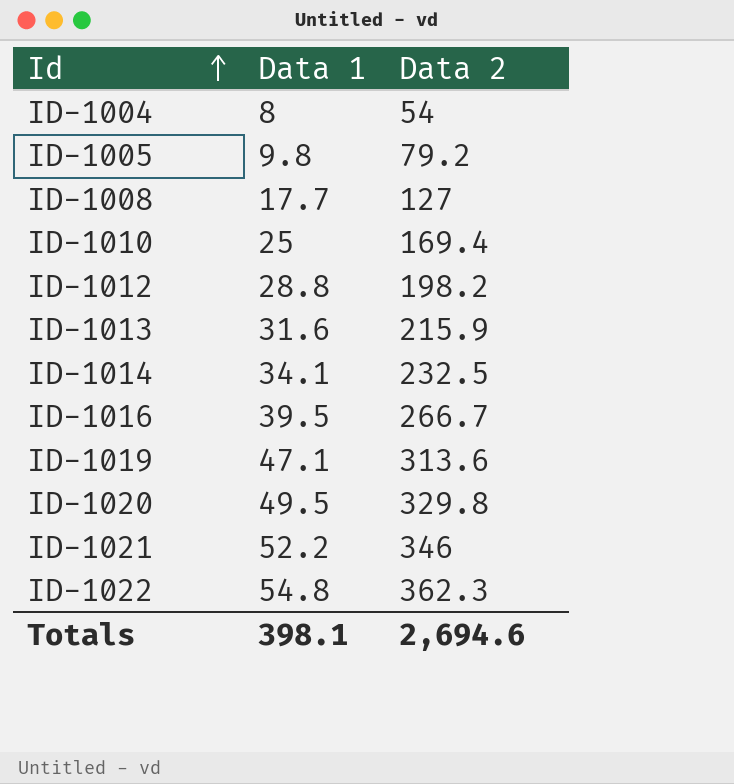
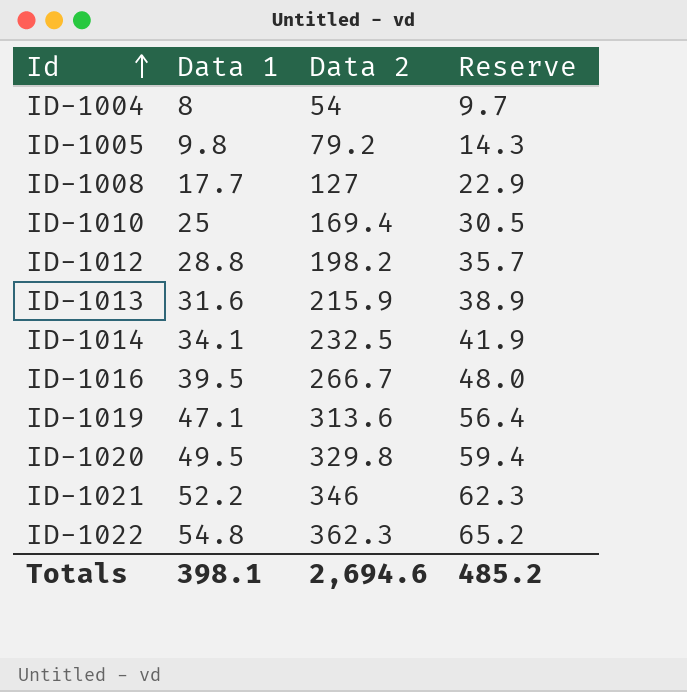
column Reserve | formula: none -> [Data 2] * 0.18

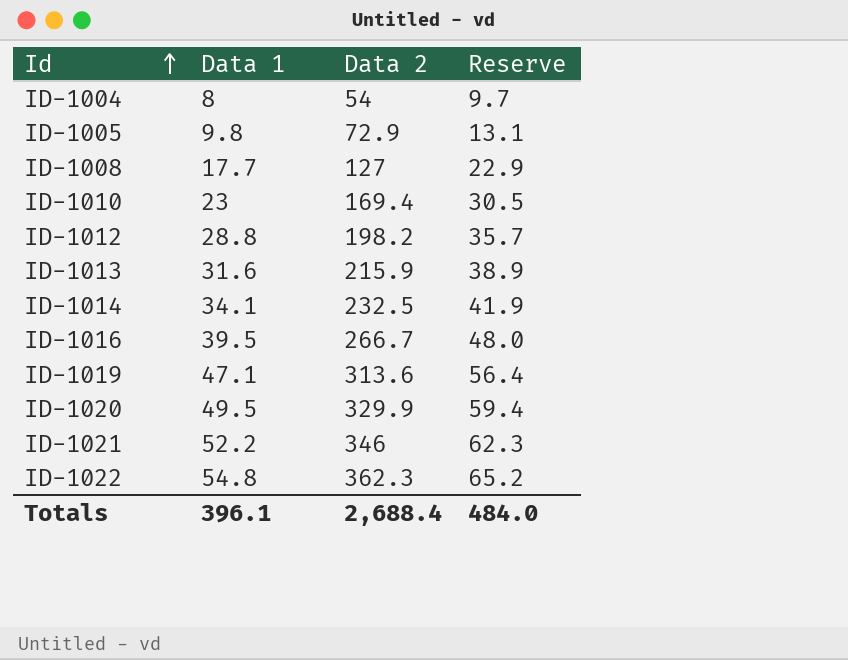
ID-1005 | Data 2: 79.2 -> 72.9
ID-1005 | Reserve: 14.3 -> 13.1
ID-1010 | Data 1: 25 -> 23
ID-1020 | Data 2: 329.8 -> 329.9
Totals | Data 1: 398.1 -> 396.1
Totals | Data 2: 2,694.6 -> 2,688.4
Totals | Reserve: 485.2 -> 484.0

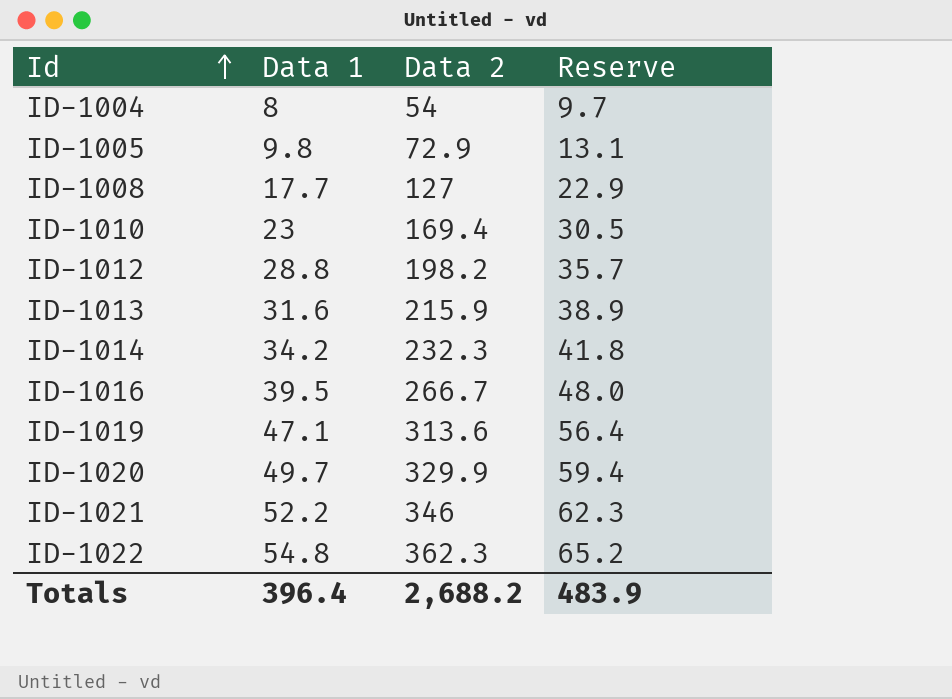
ID-1014 | Data 1: 34.1 -> 34.2
ID-1014 | Data 2: 232.5 -> 232.3
ID-1014 | Reserve: 41.9 -> 41.8
ID-1020 | Data 1: 49.5 -> 49.7
Totals | Data 1: 396.1 -> 396.4
Totals | Data 2: 2,688.4 -> 2,688.2
Totals | Reserve: 484.0 -> 483.9

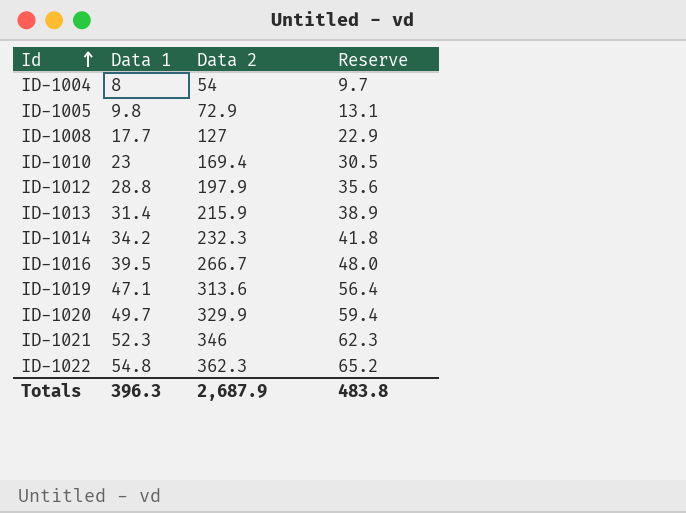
ID-1012 | Data 2: 198.2 -> 197.9
ID-1012 | Reserve: 35.7 -> 35.6
ID-1013 | Data 1: 31.6 -> 31.4
ID-1021 | Data 1: 52.2 -> 52.3
Totals | Data 1: 396.4 -> 396.3
Totals | Data 2: 2,688.2 -> 2,687.9
Totals | Reserve: 483.9 -> 483.8

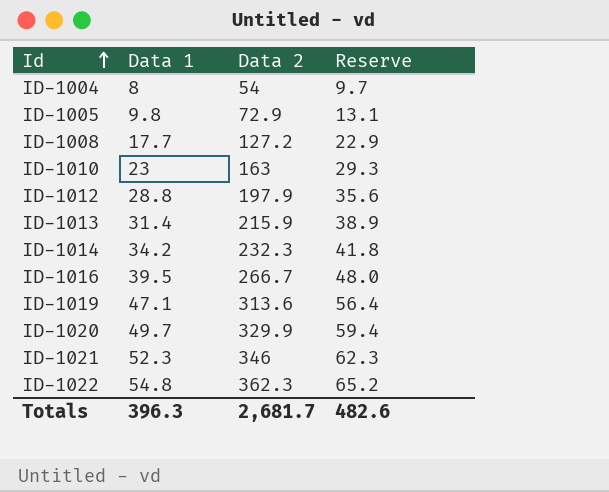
ID-1008 | Data 2: 127 -> 127.2
ID-1010 | Data 2: 169.4 -> 163
ID-1010 | Reserve: 30.5 -> 29.3
Totals | Data 2: 2,687.9 -> 2,681.7
Totals | Reserve: 483.8 -> 482.6

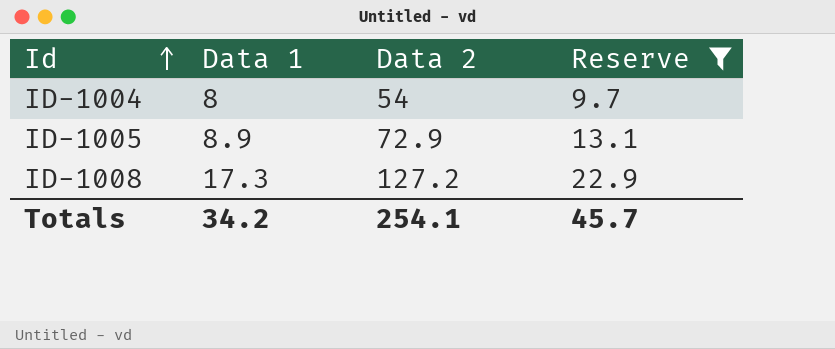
filter: none -> Reserve <= 22.9
ID-1005 | Data 1: 9.8 -> 8.9
ID-1008 | Data 1: 17.7 -> 17.3
Totals | Data 1: 396.3 -> 34.2
Totals | Data 2: 2,681.7 -> 254.1
Totals | Reserve: 482.6 -> 45.7

